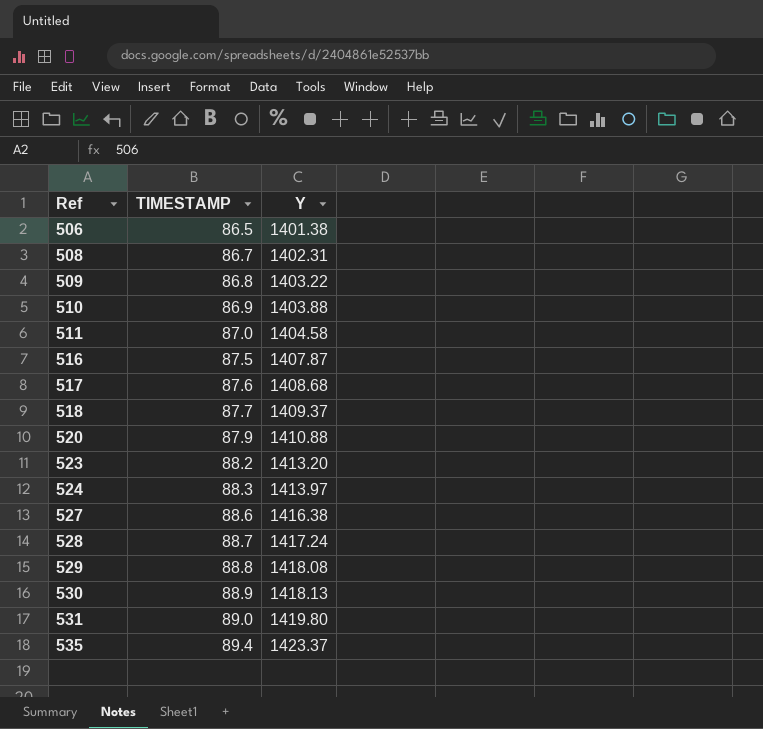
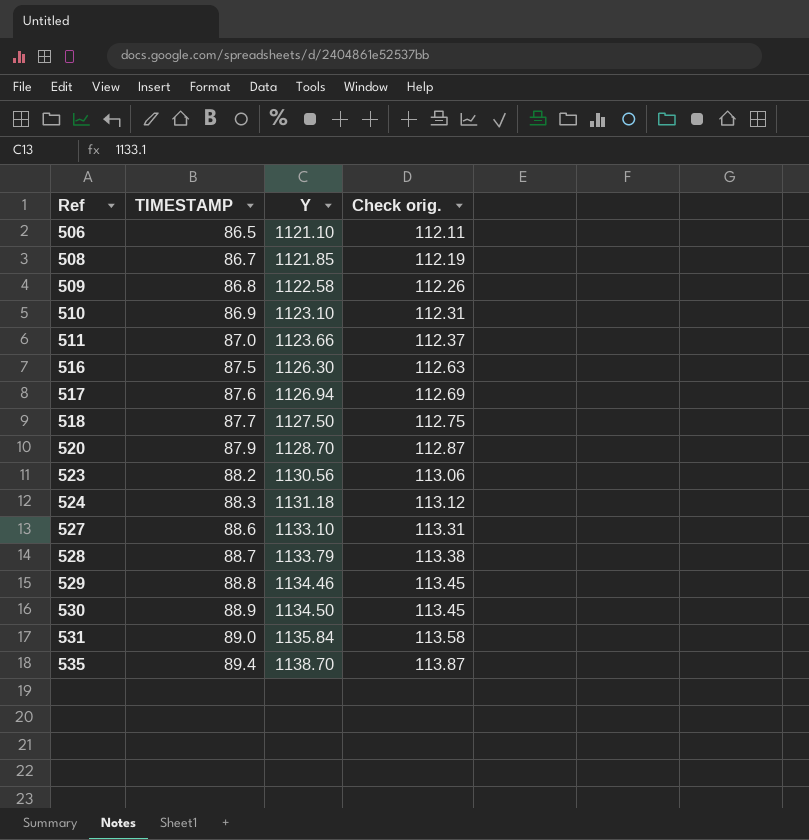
column Check orig. | formula: none -> [Y] * 0.1
506 | Y: 1401.38 -> 1121.10
508 | Y: 1402.31 -> 1121.85
509 | Y: 1403.22 -> 1122.58
510 | Y: 1403.88 -> 1123.10
511 | Y: 1404.58 -> 1123.66
516 | Y: 1407.87 -> 1126.30
517 | Y: 1408.68 -> 1126.94
518 | Y: 1409.37 -> 1127.50
520 | Y: 1410.88 -> 1128.70
523 | Y: 1413.20 -> 1130.56
524 | Y: 1413.97 -> 1131.18
527 | Y: 1416.38 -> 1133.10
528 | Y: 1417.24 -> 1133.79
529 | Y: 1418.08 -> 1134.46
530 | Y: 1418.13 -> 1134.50
531 | Y: 1419.80 -> 1135.84
535 | Y: 1423.37 -> 1138.70

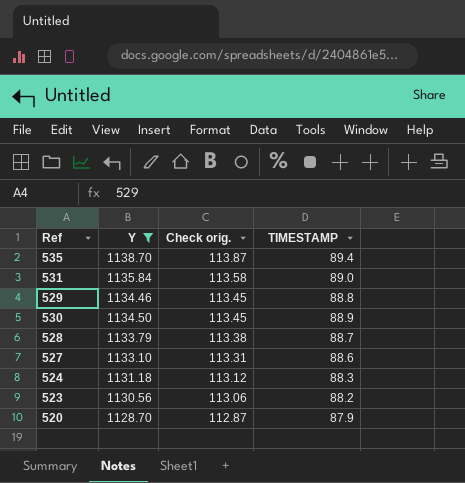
filter: none -> Y >= 1128.70
row order: Ref ascending -> Check orig. descending
column TIMESTAMP | position: 2 -> 4

